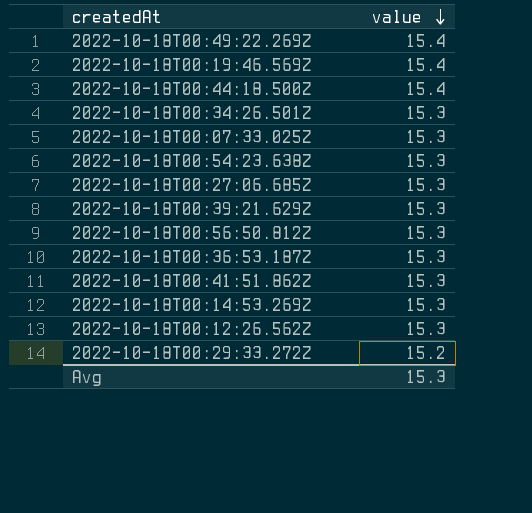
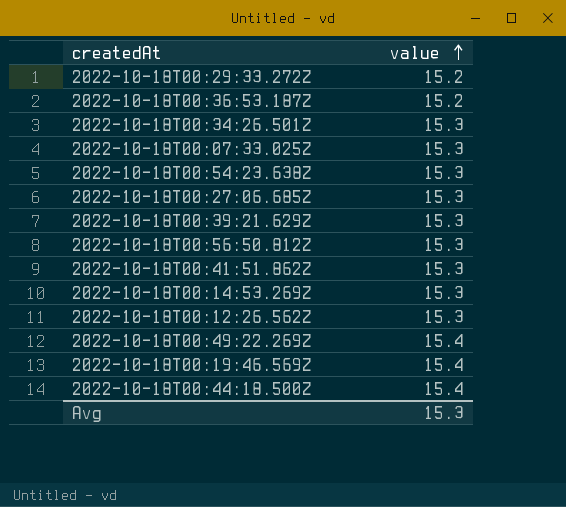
row order: value descending -> value ascending
2022-10-18T00:36:53.187Z | value: 15.3 -> 15.2

